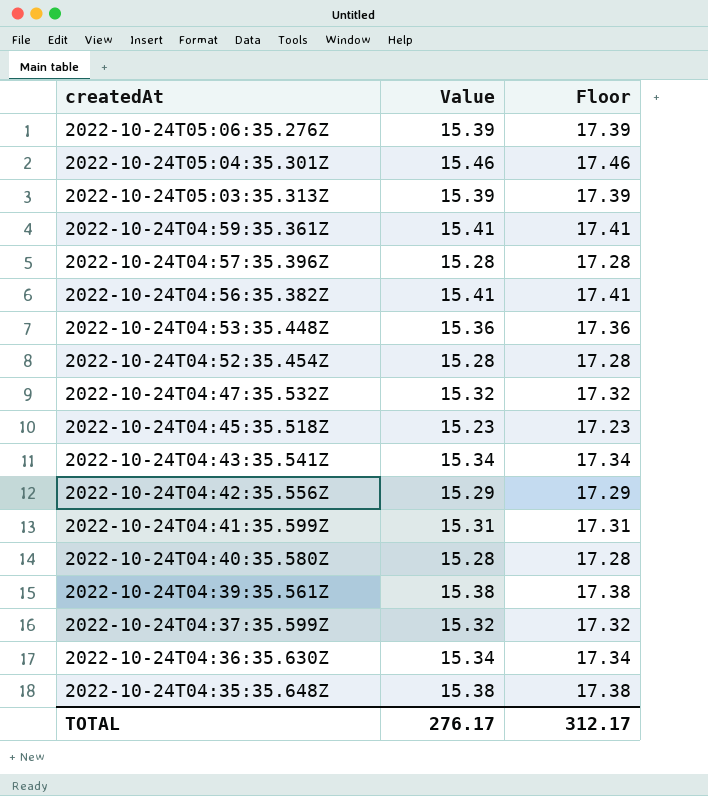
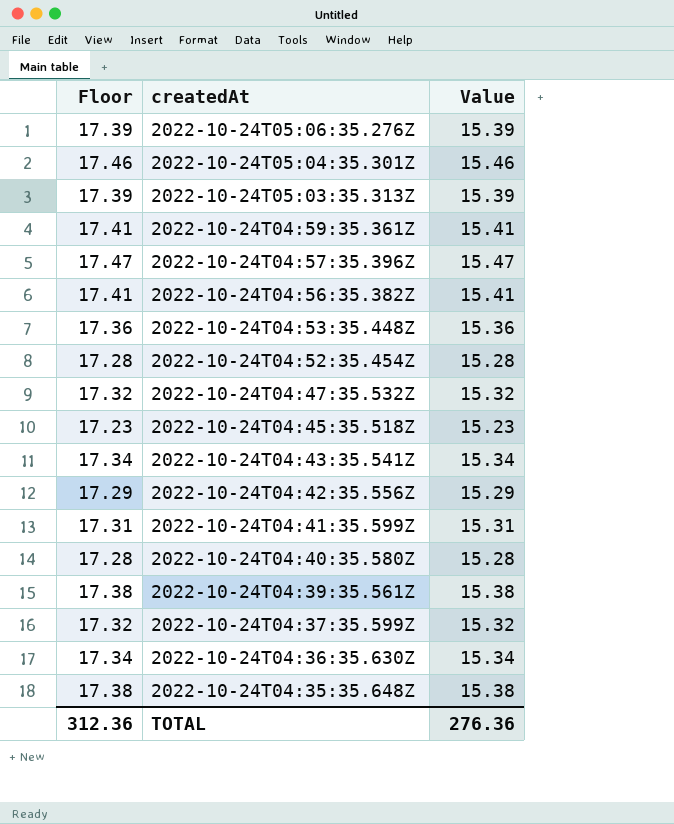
column Floor | position: 3 -> 1
2022-10-24T04:57:35.396Z | Floor: 17.28 -> 17.47
2022-10-24T04:57:35.396Z | Value: 15.28 -> 15.47
TOTAL | Floor: 312.17 -> 312.36
TOTAL | Value: 276.17 -> 276.36

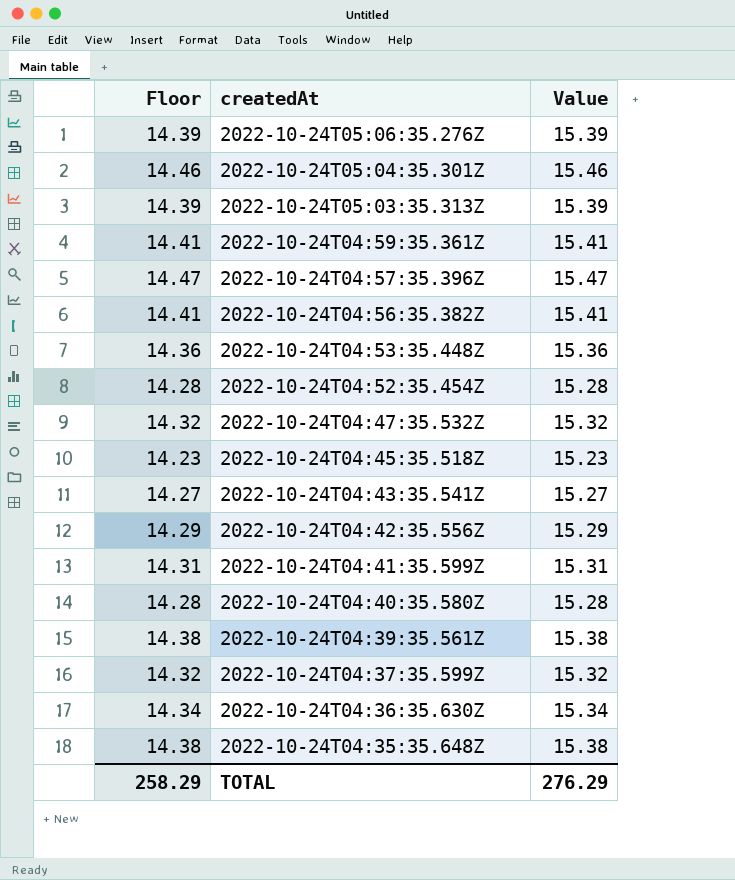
column Floor | formula: [Value] + 2 -> [Value] - 1
2022-10-24T04:43:35.541Z | Value: 15.34 -> 15.27
TOTAL | Floor: 312.36 -> 258.29
TOTAL | Value: 276.36 -> 276.29

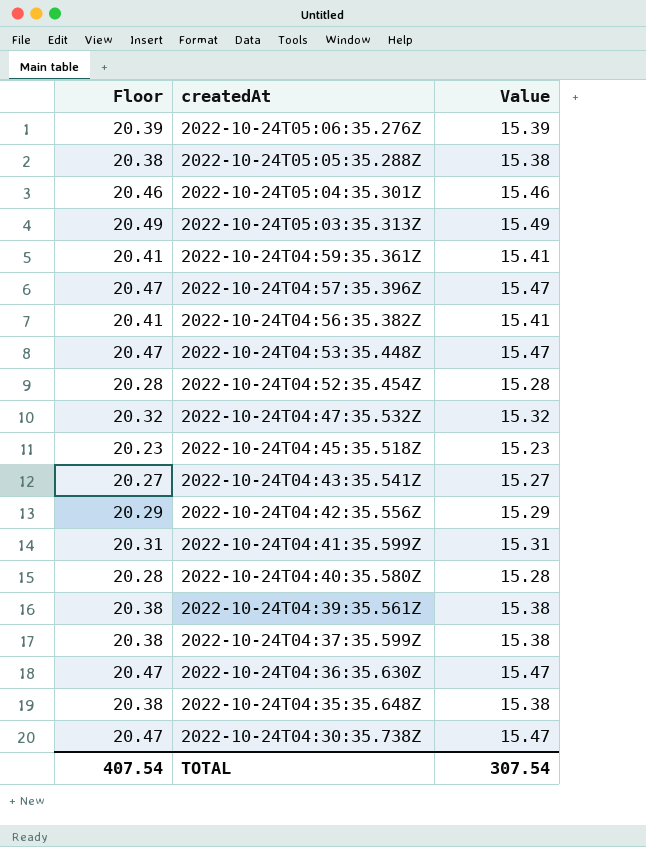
column Floor | formula: [Value] - 1 -> [Value] + 5
row 2022-10-24T05:05:35.288Z: none -> 20.38 | 15.38
2022-10-24T05:03:35.313Z | Value: 15.39 -> 15.49
2022-10-24T04:53:35.448Z | Value: 15.36 -> 15.47
2022-10-24T04:37:35.599Z | Value: 15.32 -> 15.38
2022-10-24T04:36:35.630Z | Value: 15.34 -> 15.47
row 2022-10-24T04:30:35.738Z: none -> 20.47 | 15.47
TOTAL | Floor: 258.29 -> 407.54
TOTAL | Value: 276.29 -> 307.54

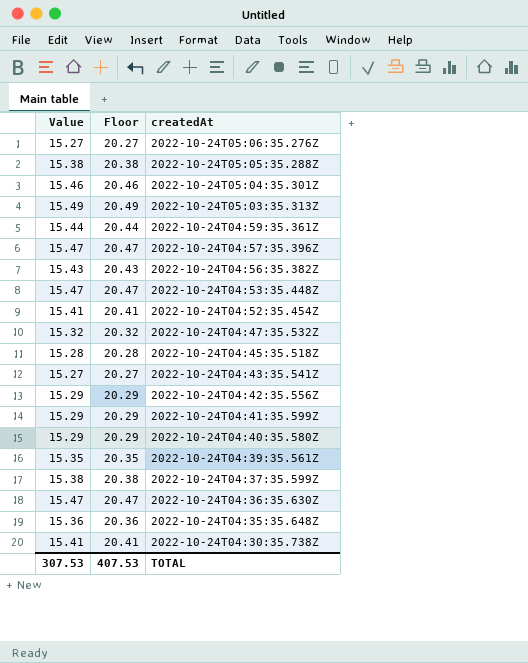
column Value | position: 3 -> 1
2022-10-24T05:06:35.276Z | Value: 15.39 -> 15.27
2022-10-24T05:06:35.276Z | Floor: 20.39 -> 20.27
2022-10-24T04:59:35.361Z | Value: 15.41 -> 15.44
2022-10-24T04:59:35.361Z | Floor: 20.41 -> 20.44
2022-10-24T04:56:35.382Z | Value: 15.41 -> 15.43
2022-10-24T04:56:35.382Z | Floor: 20.41 -> 20.43
2022-10-24T04:52:35.454Z | Value: 15.28 -> 15.41
2022-10-24T04:52:35.454Z | Floor: 20.28 -> 20.41
2022-10-24T04:45:35.518Z | Value: 15.23 -> 15.28
2022-10-24T04:45:35.518Z | Floor: 20.23 -> 20.28
2022-10-24T04:41:35.599Z | Value: 15.31 -> 15.29
2022-10-24T04:41:35.599Z | Floor: 20.31 -> 20.29
2022-10-24T04:40:35.580Z | Value: 15.28 -> 15.29
2022-10-24T04:40:35.580Z | Floor: 20.28 -> 20.29
2022-10-24T04:39:35.561Z | Value: 15.38 -> 15.35
2022-10-24T04:39:35.561Z | Floor: 20.38 -> 20.35
2022-10-24T04:35:35.648Z | Value: 15.38 -> 15.36
2022-10-24T04:35:35.648Z | Floor: 20.38 -> 20.36
2022-10-24T04:30:35.738Z | Value: 15.47 -> 15.41
2022-10-24T04:30:35.738Z | Floor: 20.47 -> 20.41
TOTAL | Value: 307.54 -> 307.53
TOTAL | Floor: 407.54 -> 407.53

